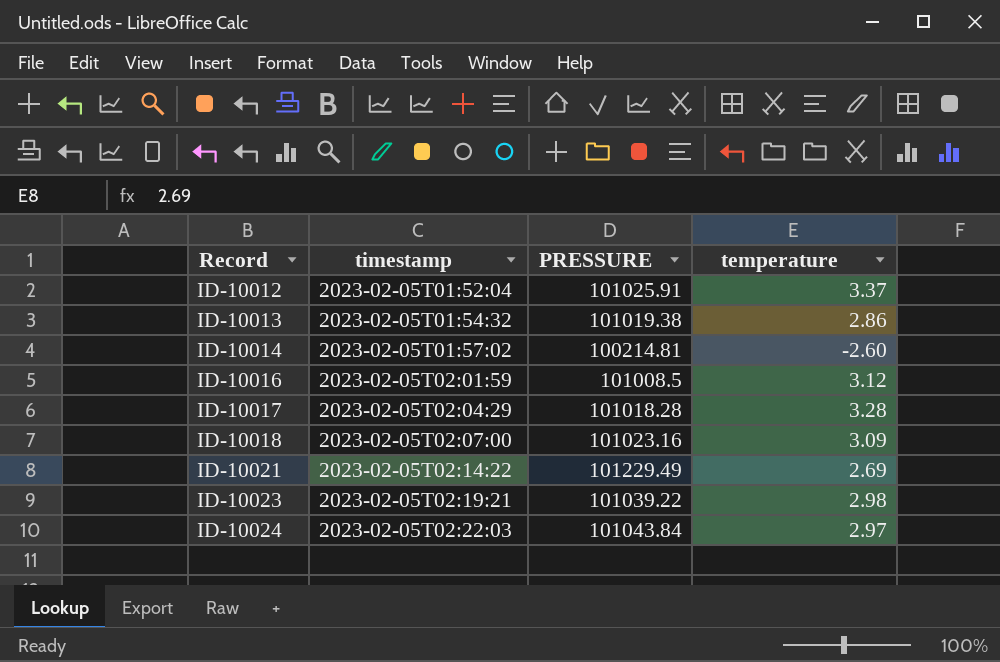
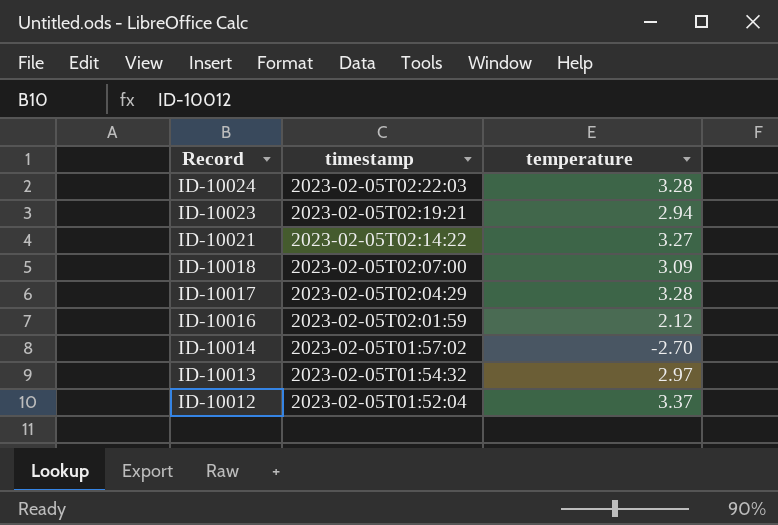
row order: Record ascending -> Record descending
column PRESSURE | position: 3 -> none
ID-10024 | temperature: 2.97 -> 3.28
ID-10023 | temperature: 2.98 -> 2.94
ID-10021 | temperature: 2.69 -> 3.27
ID-10016 | temperature: 3.12 -> 2.12
ID-10014 | temperature: -2.60 -> -2.70
ID-10013 | temperature: 2.86 -> 2.97

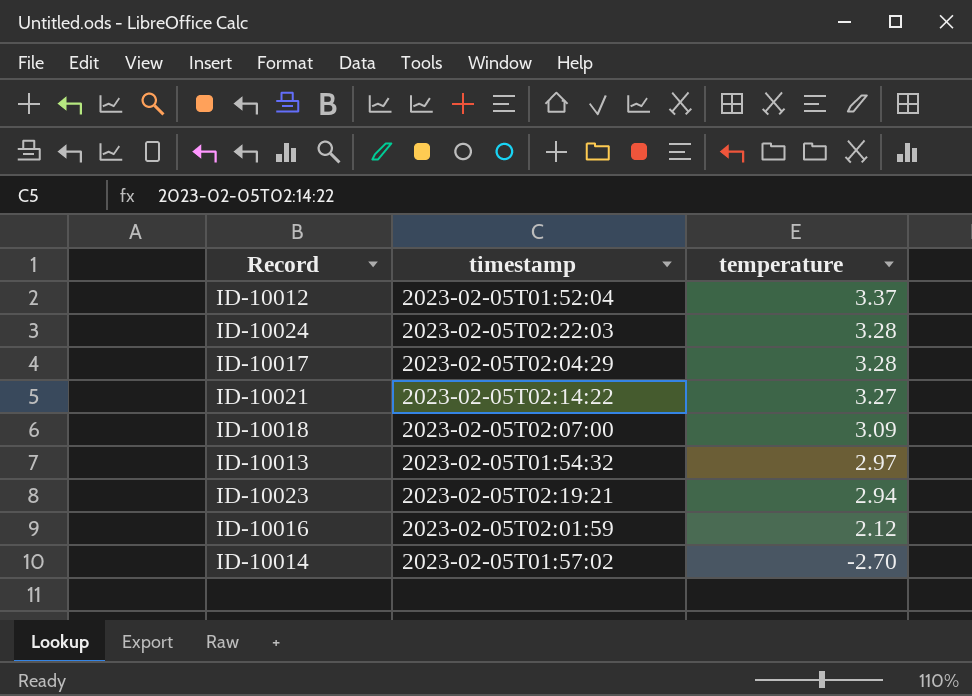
row order: Record descending -> temperature descending

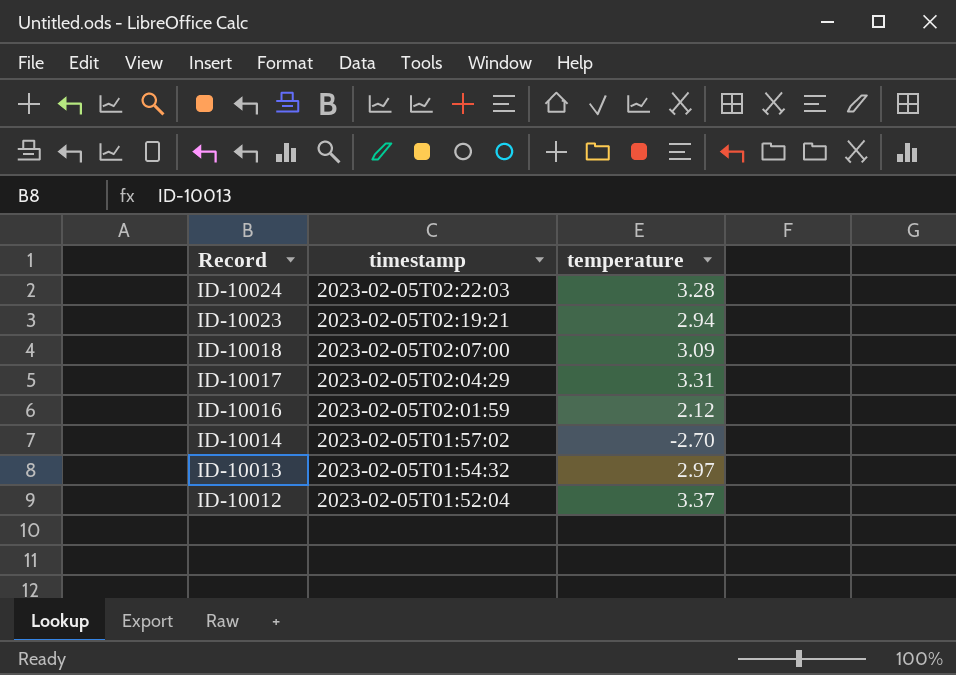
row order: temperature descending -> Record descending
row ID-10021: 2023-02-05T02:14:22 | 3.27 -> none
ID-10017 | temperature: 3.28 -> 3.31

